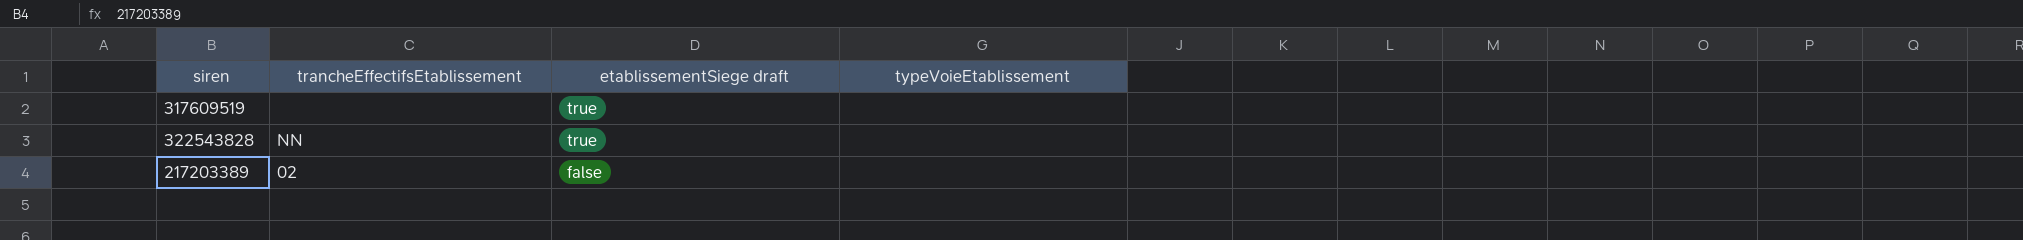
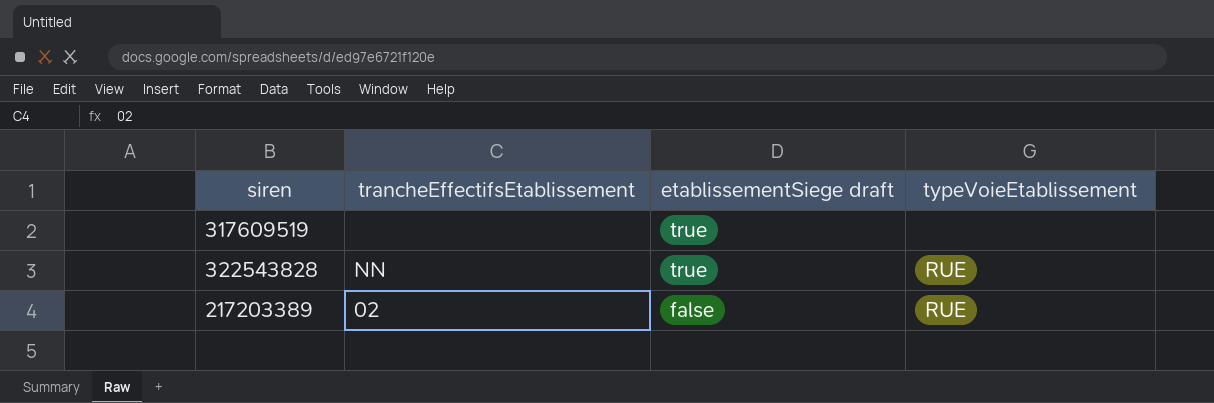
322543828 | typeVoieEtablissement: none -> RUE
217203389 | typeVoieEtablissement: none -> RUE

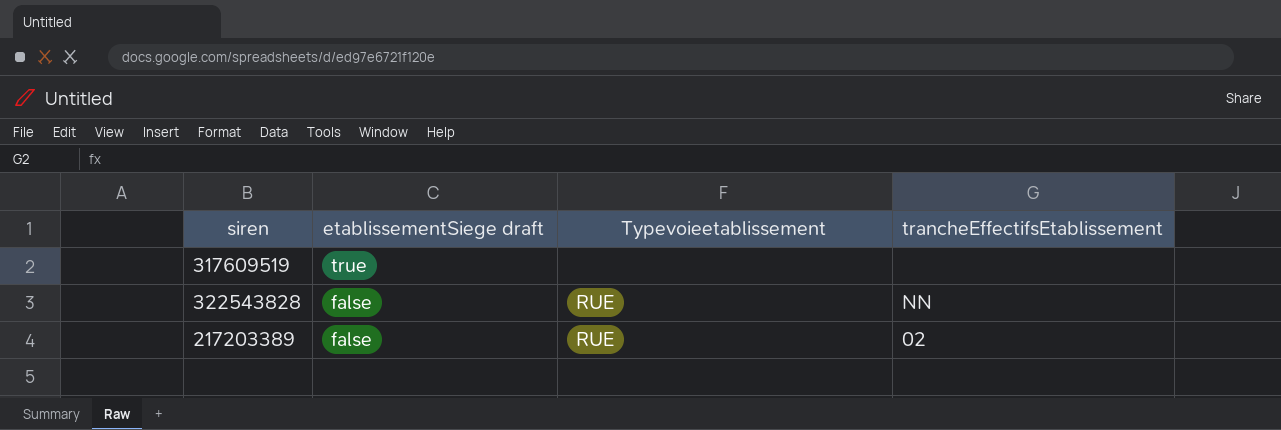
column name: typeVoieEtablissement -> Typevoieetablissement
column trancheEffectifsEtablissement | position: 2 -> 4
322543828 | etablissementSiege draft: true -> false

